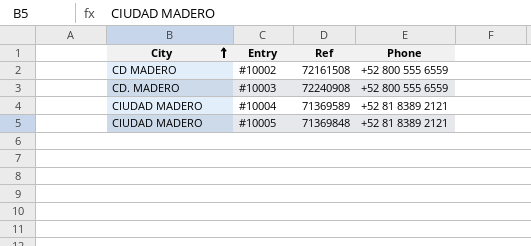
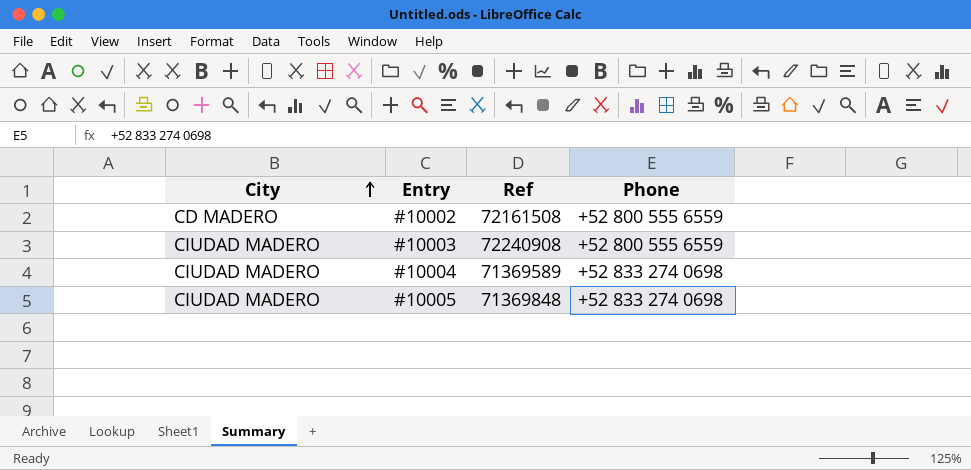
#10003 | City: CD. MADERO -> CIUDAD MADERO
#10004 | Phone: +52 81 8389 2121 -> +52 833 274 0698
#10005 | Phone: +52 81 8389 2121 -> +52 833 274 0698

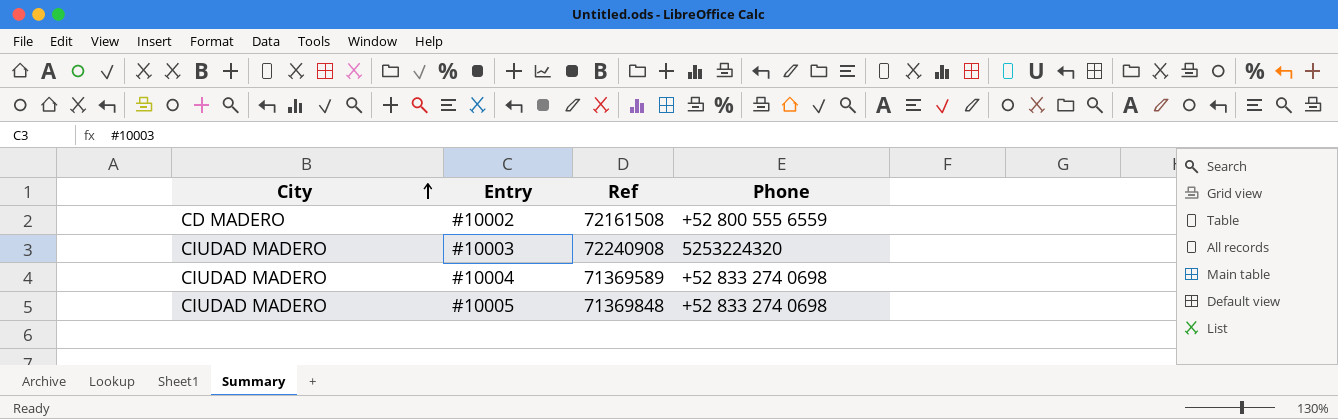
#10003 | Phone: +52 800 555 6559 -> 5253224320

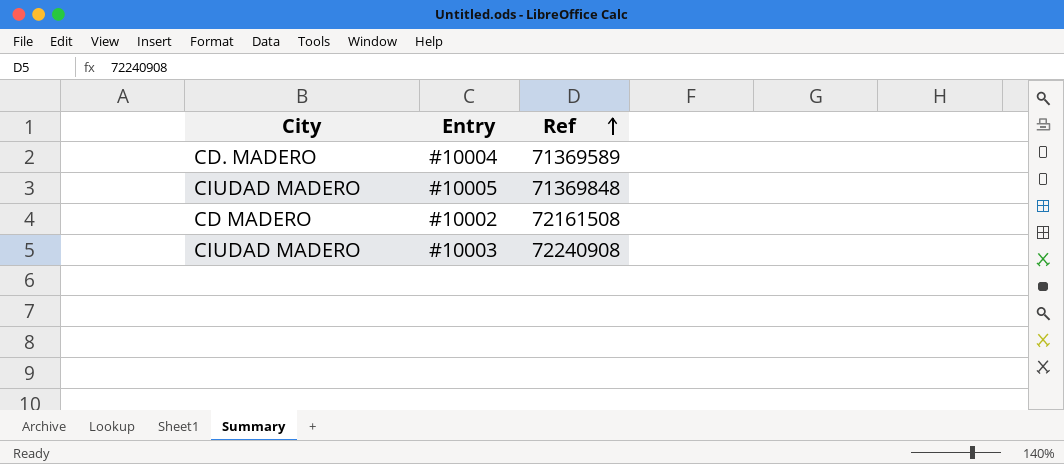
row order: City ascending -> Ref ascending
column Phone | position: 4 -> none
#10004 | City: CIUDAD MADERO -> CD. MADERO

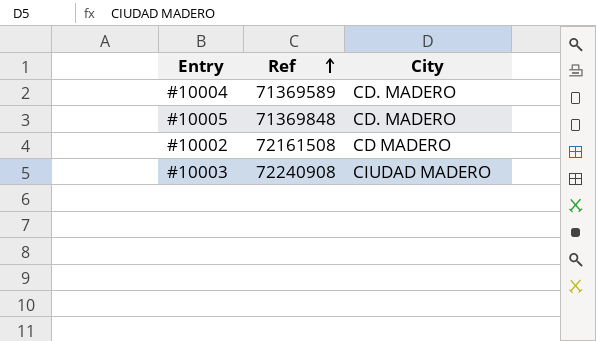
column City | position: 1 -> 3
#10005 | City: CIUDAD MADERO -> CD. MADERO

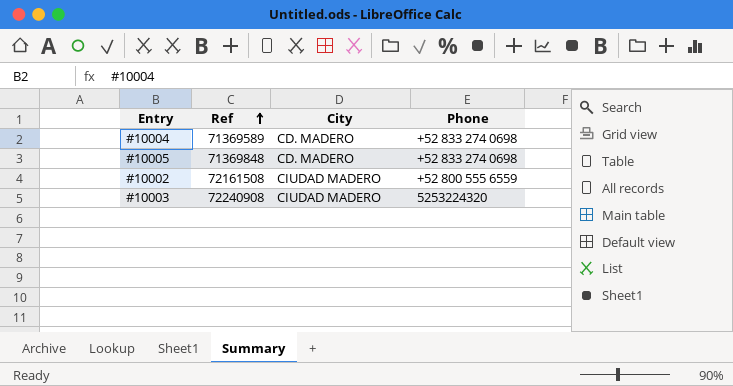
column Phone | position: none -> 4
#10002 | City: CD MADERO -> CIUDAD MADERO

